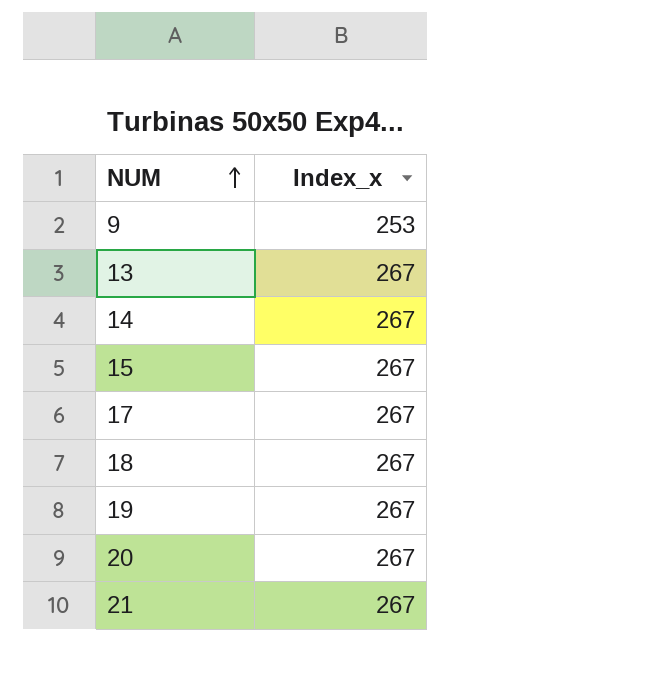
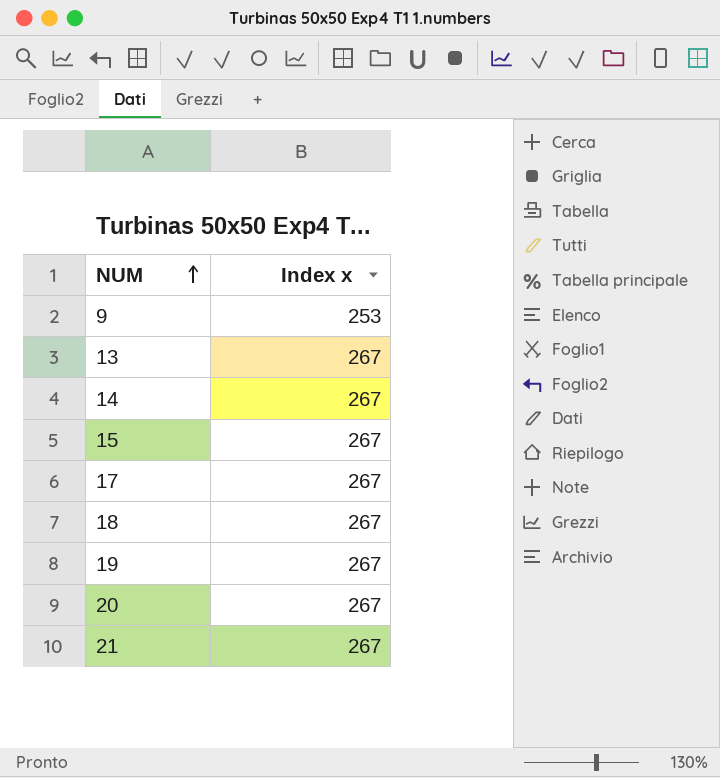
column name: Index_x -> Index x

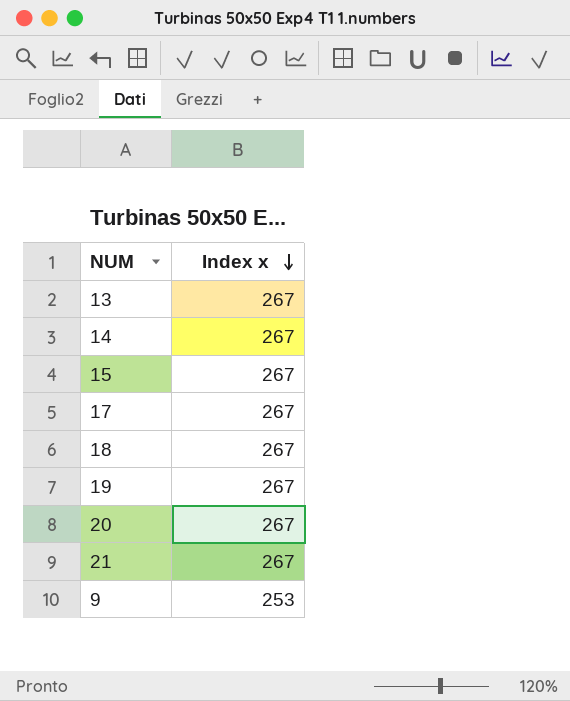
row order: NUM ascending -> Index x descending

